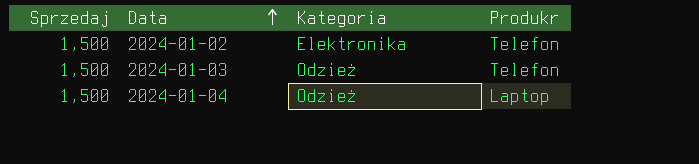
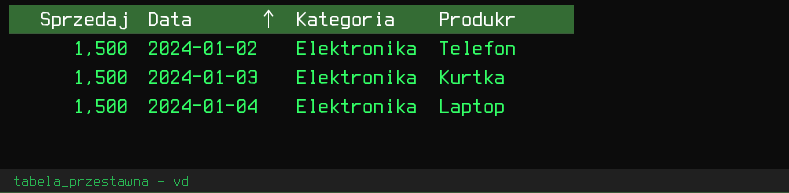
2024-01-03 | Kategoria: Odzież -> Elektronika
2024-01-03 | Produkr: Telefon -> Kurtka
2024-01-04 | Kategoria: Odzież -> Elektronika

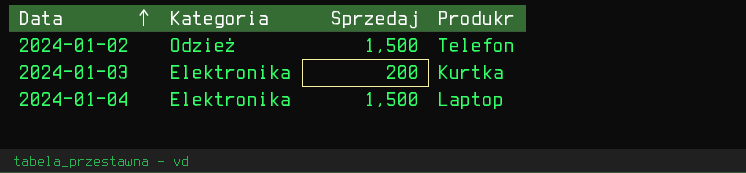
column Sprzedaj | position: 1 -> 3
2024-01-02 | Kategoria: Elektronika -> Odzież
2024-01-03 | Sprzedaj: 1,500 -> 200

